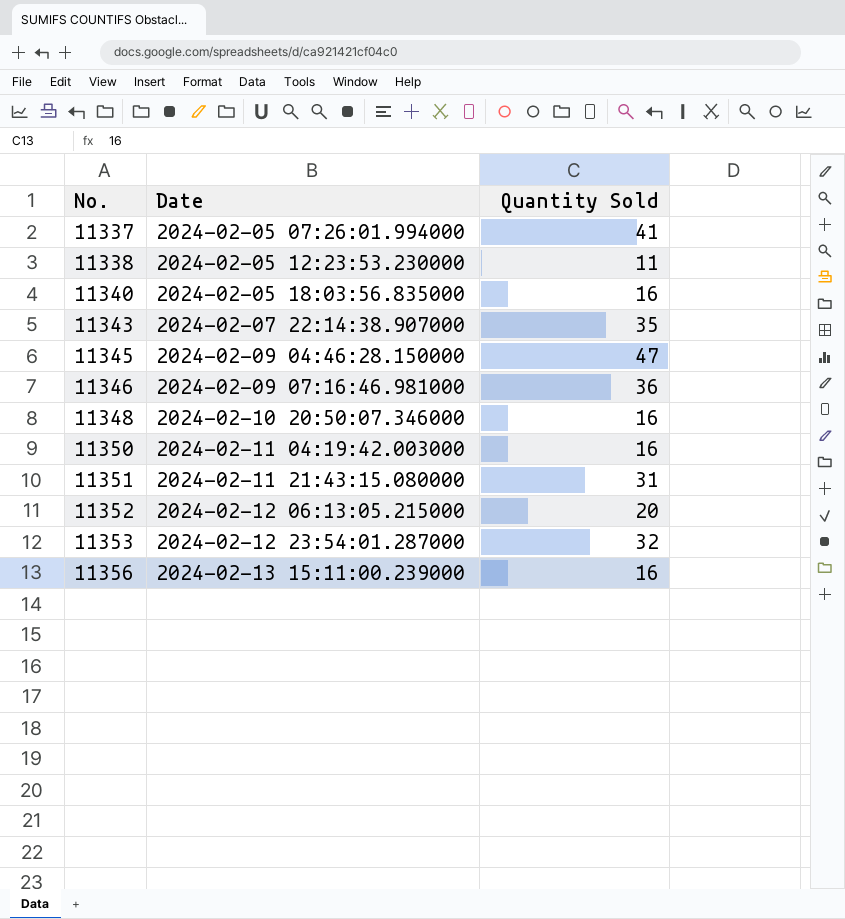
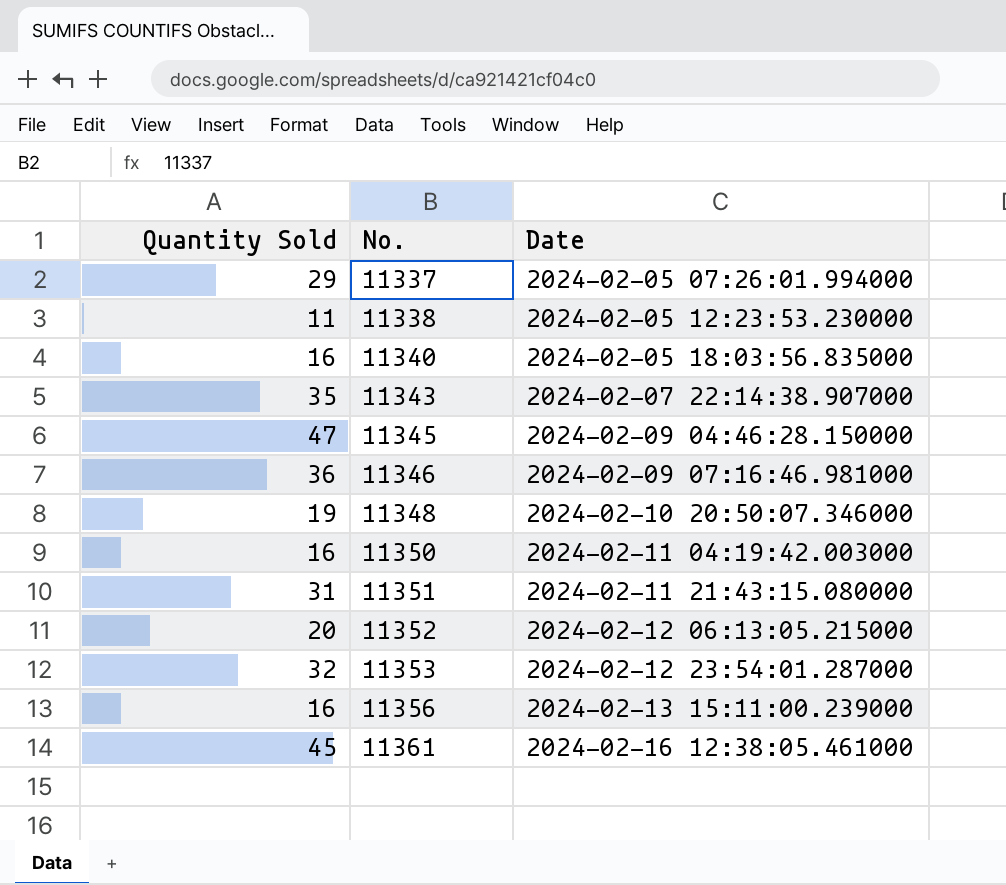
column Quantity Sold | position: 3 -> 1
11337 | Quantity Sold: 41 -> 29
11348 | Quantity Sold: 16 -> 19
row 11361: none -> 45 | 2024-02-16 12:38:05.461000

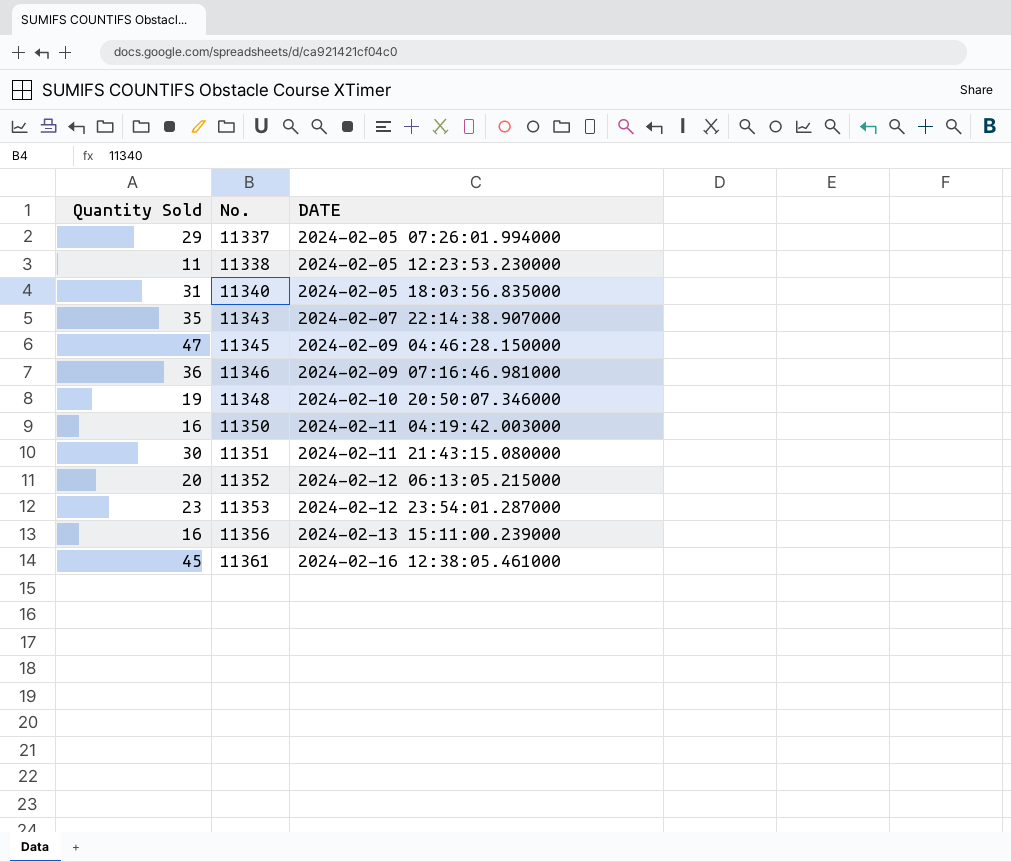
column name: Date -> DATE
11340 | Quantity Sold: 16 -> 31
11351 | Quantity Sold: 31 -> 30
11353 | Quantity Sold: 32 -> 23

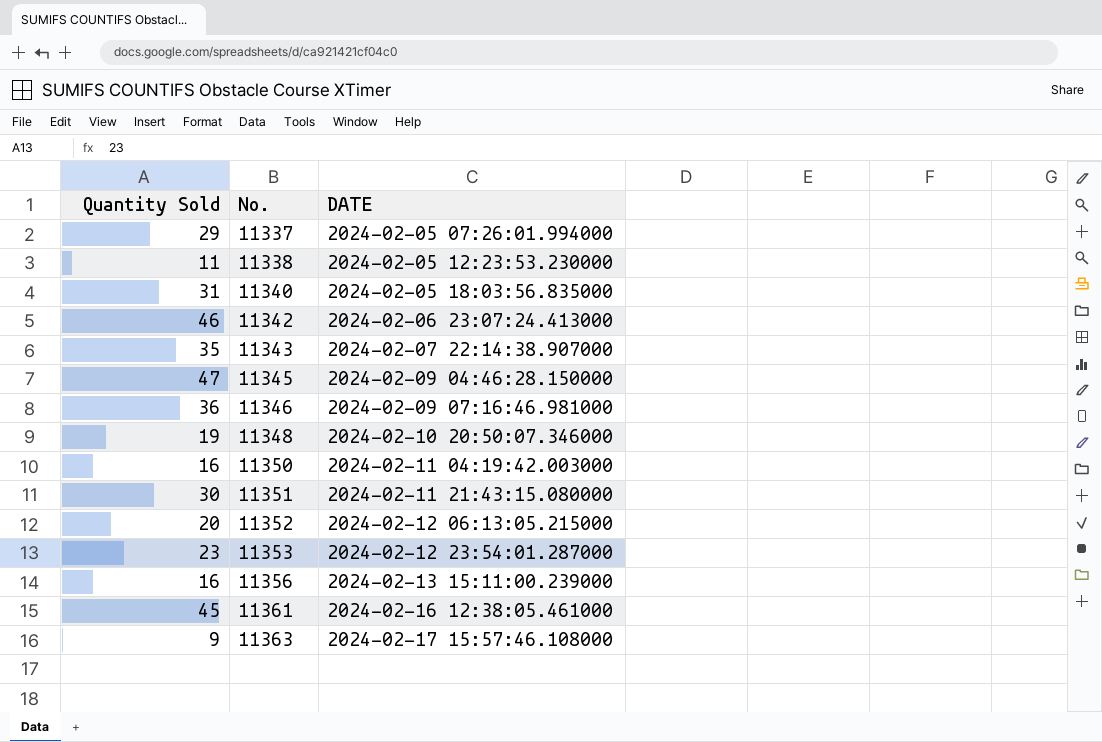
row 11342: none -> 46 | 2024-02-06 23:07:24.413000
row 11363: none -> 9 | 2024-02-17 15:57:46.108000

